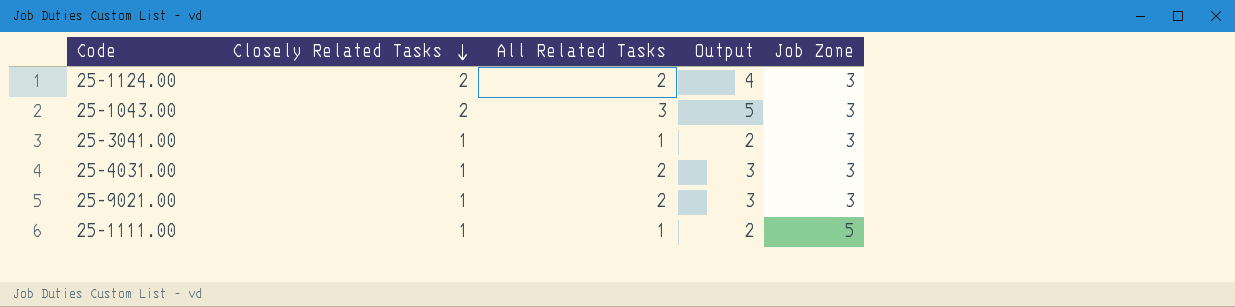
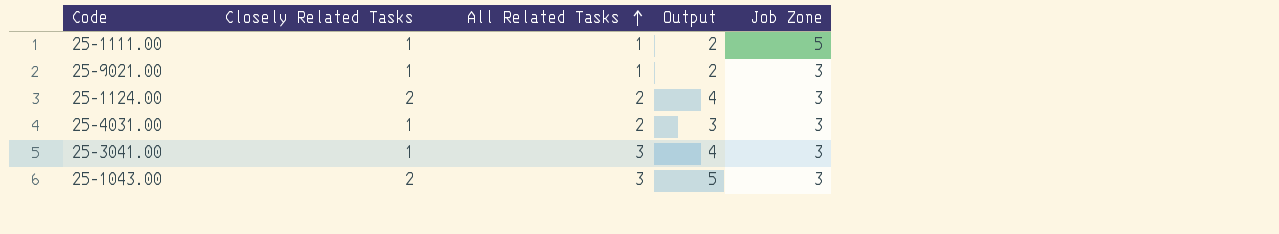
row order: Closely Related Tasks descending -> All Related Tasks ascending
25-9021.00 | All Related Tasks: 2 -> 1
25-9021.00 | Output: 3 -> 2
25-3041.00 | All Related Tasks: 1 -> 3
25-3041.00 | Output: 2 -> 4

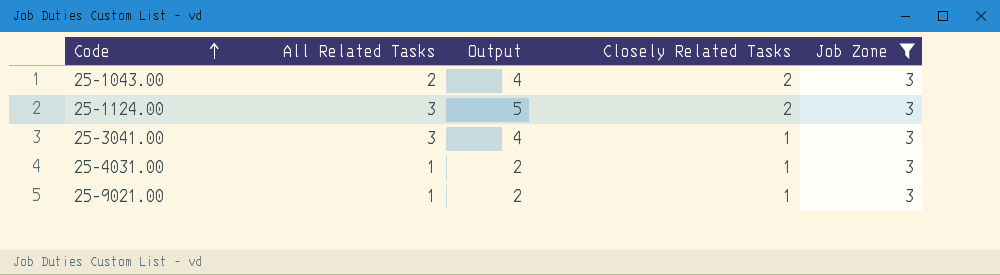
filter: none -> Job Zone = 3
row order: All Related Tasks ascending -> Code ascending
column Closely Related Tasks | position: 2 -> 4
25-1043.00 | All Related Tasks: 3 -> 2
25-1043.00 | Output: 5 -> 4
25-1124.00 | All Related Tasks: 2 -> 3
25-1124.00 | Output: 4 -> 5
25-4031.00 | All Related Tasks: 2 -> 1
25-4031.00 | Output: 3 -> 2

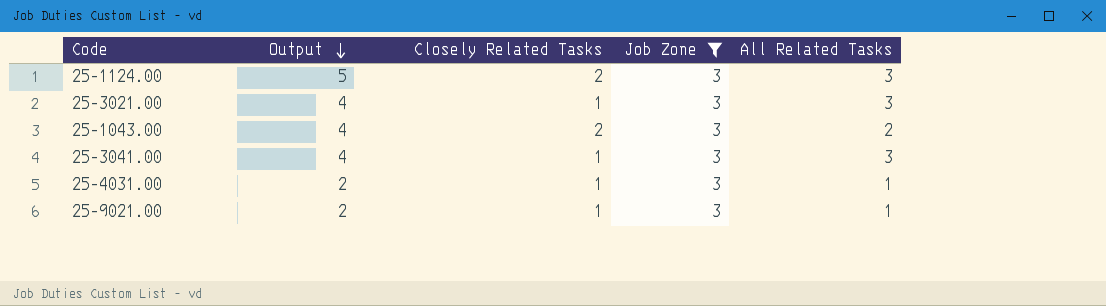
row order: Code ascending -> Output descending
column All Related Tasks | position: 2 -> 5
row 25-3021.00: none -> 4 | 1 | 3 | 3

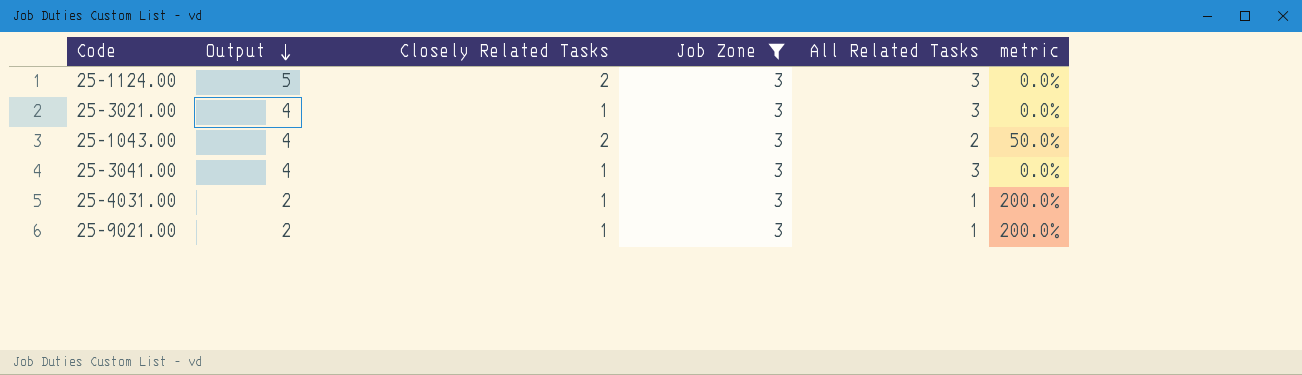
column metric | formula: none -> ([Job Zone] - [All Related Tasks]) / [All Related Tasks]

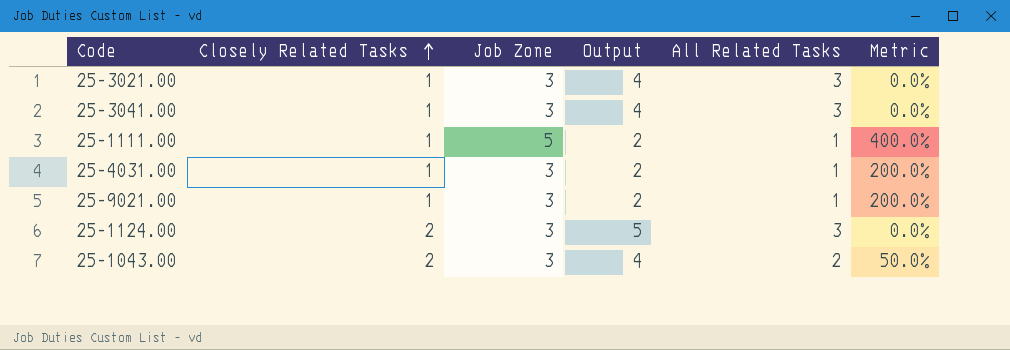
filter: Job Zone = 3 -> none
row order: Output descending -> Closely Related Tasks ascending
column Output | position: 2 -> 4
column name: metric -> Metric

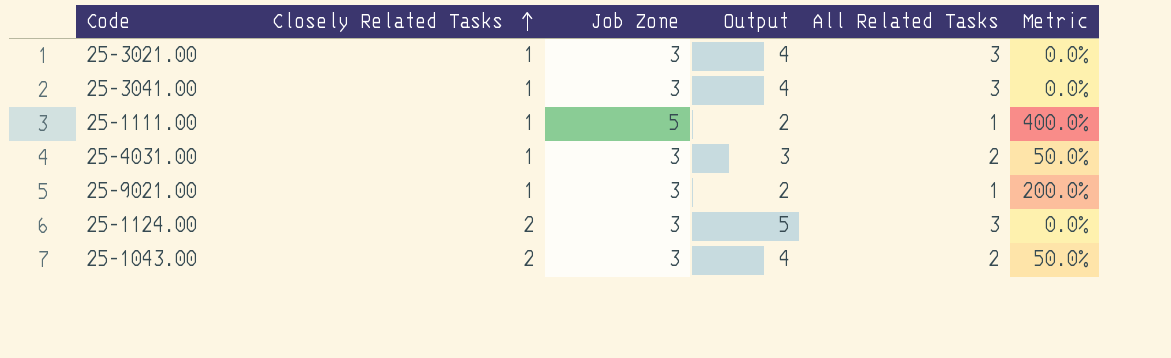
25-4031.00 | Output: 2 -> 3
25-4031.00 | All Related Tasks: 1 -> 2
25-4031.00 | Metric: 200.0% -> 50.0%

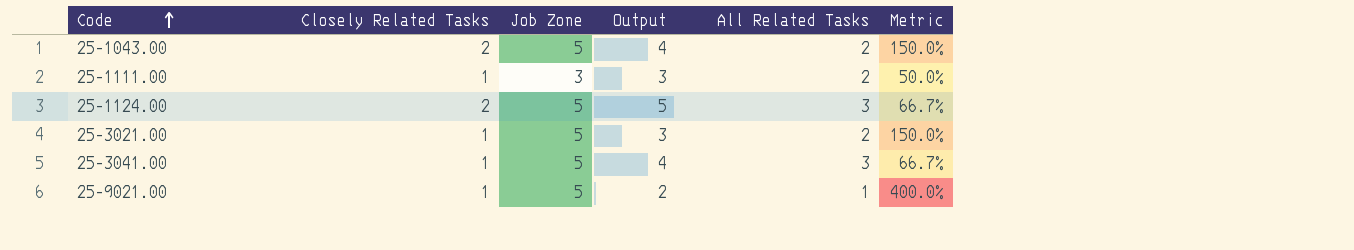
row order: Closely Related Tasks ascending -> Code ascending
row 25-4031.00: 1 | 3 | 3 | 2 | 50.0% -> none
25-1043.00 | Job Zone: 3 -> 5
25-1043.00 | Metric: 50.0% -> 150.0%
25-1111.00 | Job Zone: 5 -> 3
25-1111.00 | Output: 2 -> 3
25-1111.00 | All Related Tasks: 1 -> 2
25-1111.00 | Metric: 400.0% -> 50.0%
25-1124.00 | Job Zone: 3 -> 5
25-1124.00 | Metric: 0.0% -> 66.7%
25-3021.00 | Job Zone: 3 -> 5
25-3021.00 | Output: 4 -> 3
25-3021.00 | All Related Tasks: 3 -> 2
25-3021.00 | Metric: 0.0% -> 150.0%
25-3041.00 | Job Zone: 3 -> 5
25-3041.00 | Metric: 0.0% -> 66.7%
25-9021.00 | Job Zone: 3 -> 5
25-9021.00 | Metric: 200.0% -> 400.0%

